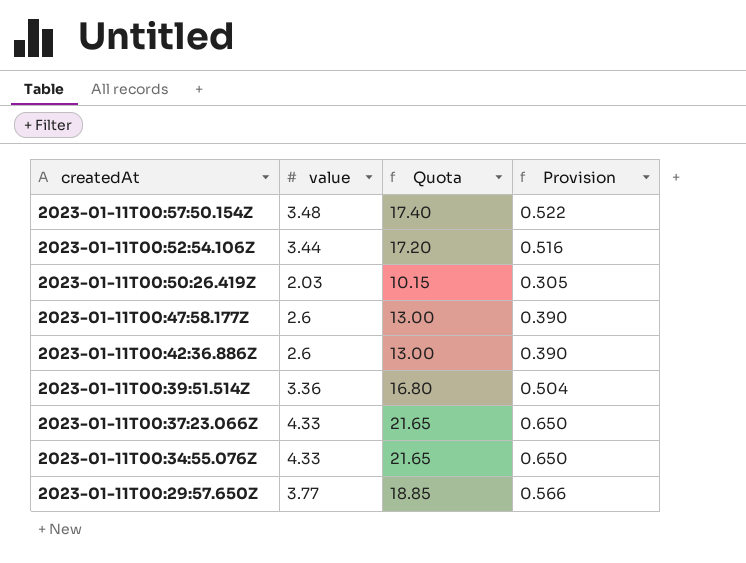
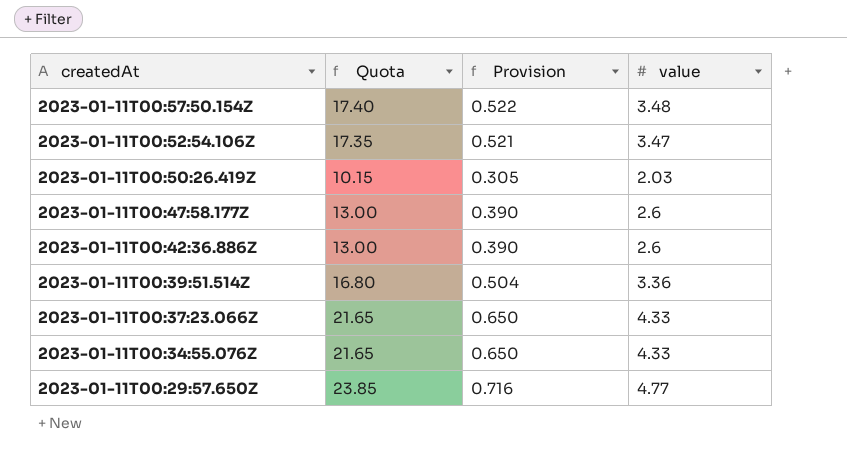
column value | position: 2 -> 4
2023-01-11T00:52:54.106Z | Quota: 17.20 -> 17.35
2023-01-11T00:52:54.106Z | Provision: 0.516 -> 0.521
2023-01-11T00:52:54.106Z | value: 3.44 -> 3.47
2023-01-11T00:29:57.650Z | Quota: 18.85 -> 23.85
2023-01-11T00:29:57.650Z | Provision: 0.566 -> 0.716
2023-01-11T00:29:57.650Z | value: 3.77 -> 4.77

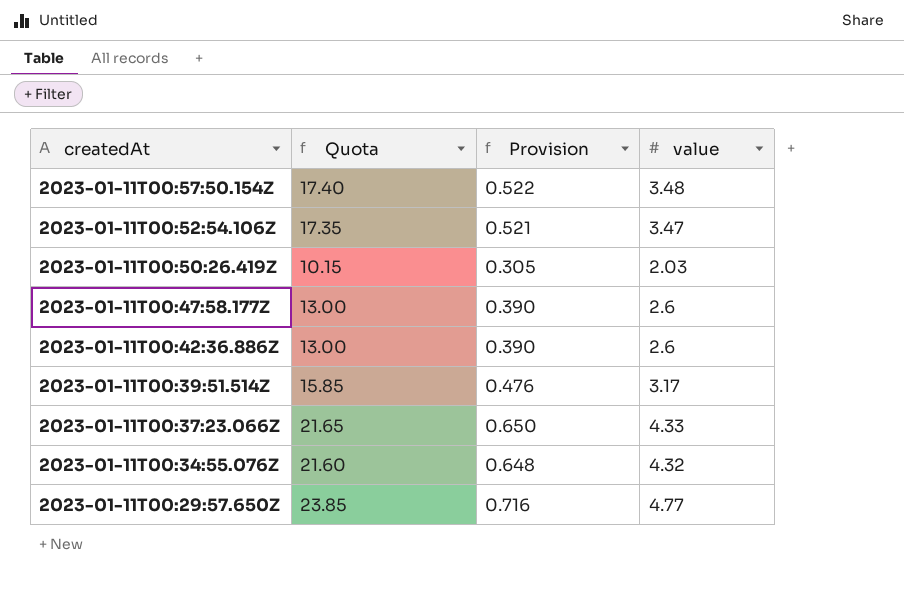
2023-01-11T00:39:51.514Z | Quota: 16.80 -> 15.85
2023-01-11T00:39:51.514Z | Provision: 0.504 -> 0.476
2023-01-11T00:39:51.514Z | value: 3.36 -> 3.17
2023-01-11T00:34:55.076Z | Quota: 21.65 -> 21.60
2023-01-11T00:34:55.076Z | Provision: 0.650 -> 0.648
2023-01-11T00:34:55.076Z | value: 4.33 -> 4.32

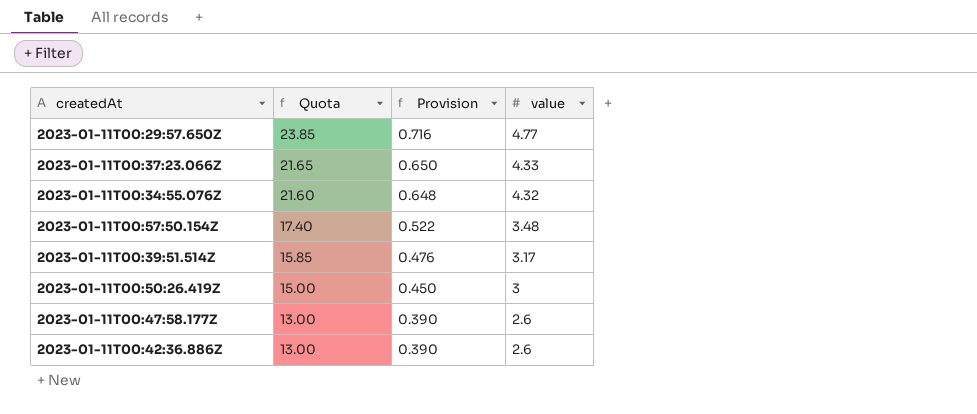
row order: createdAt descending -> Quota descending
row 2023-01-11T00:52:54.106Z: 17.35 | 0.521 | 3.47 -> none
2023-01-11T00:50:26.419Z | Quota: 10.15 -> 15.00
2023-01-11T00:50:26.419Z | Provision: 0.305 -> 0.450
2023-01-11T00:50:26.419Z | value: 2.03 -> 3

